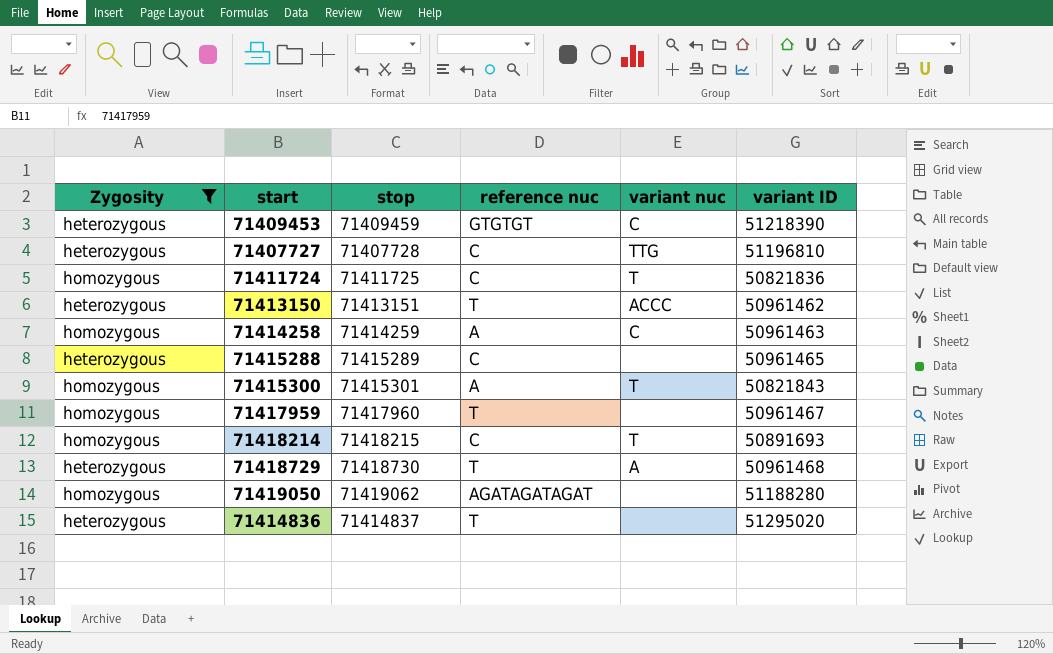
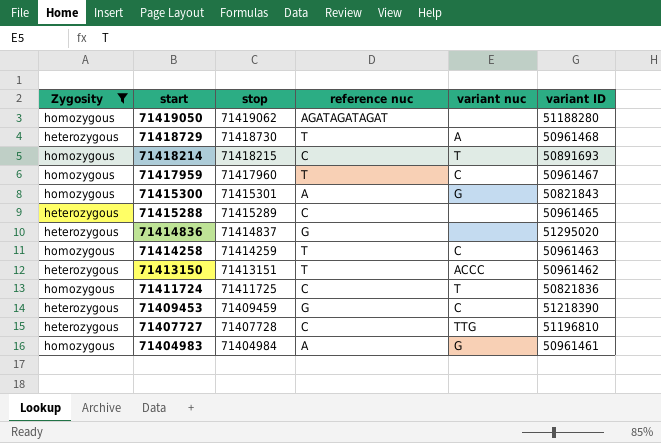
row order: none -> start descending
71417959 | variant nuc: none -> C
71415300 | variant nuc: T -> G
71414836 | reference nuc: T -> G
71414258 | reference nuc: A -> T
71409453 | reference nuc: GTGTGT -> G
row 71404983: none -> homozygous | 71404984 | A | G | 50961461

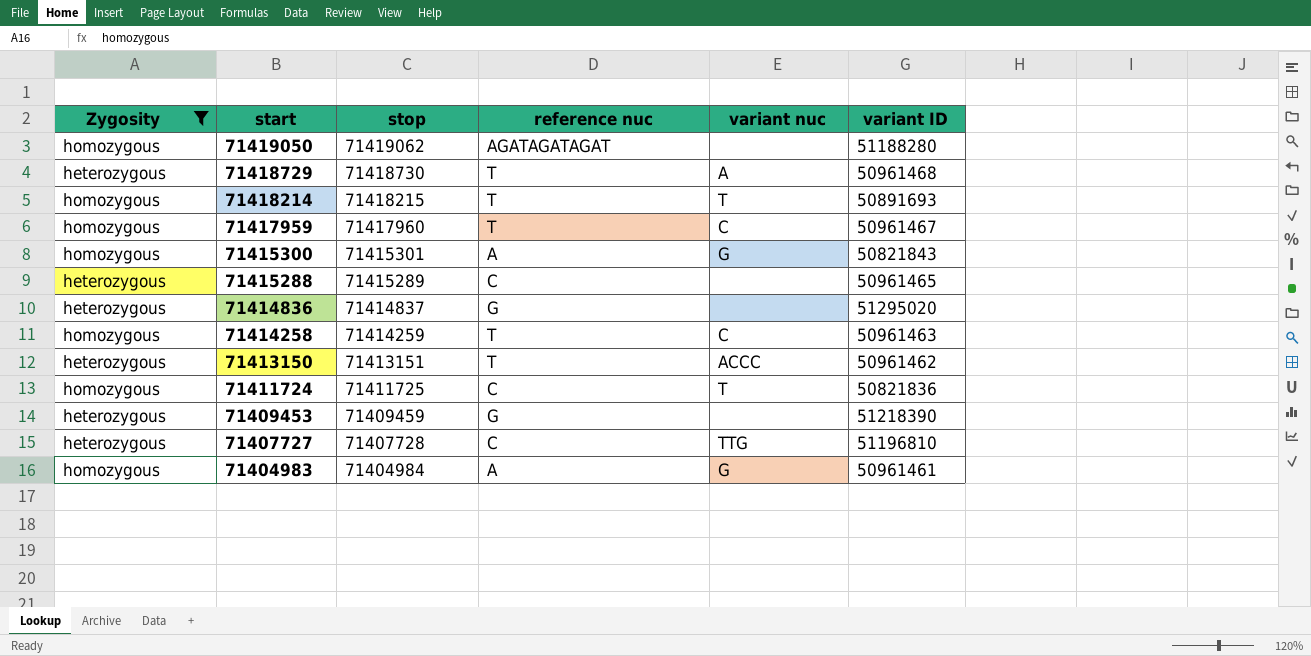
71418214 | reference nuc: C -> T
71409453 | variant nuc: C -> none

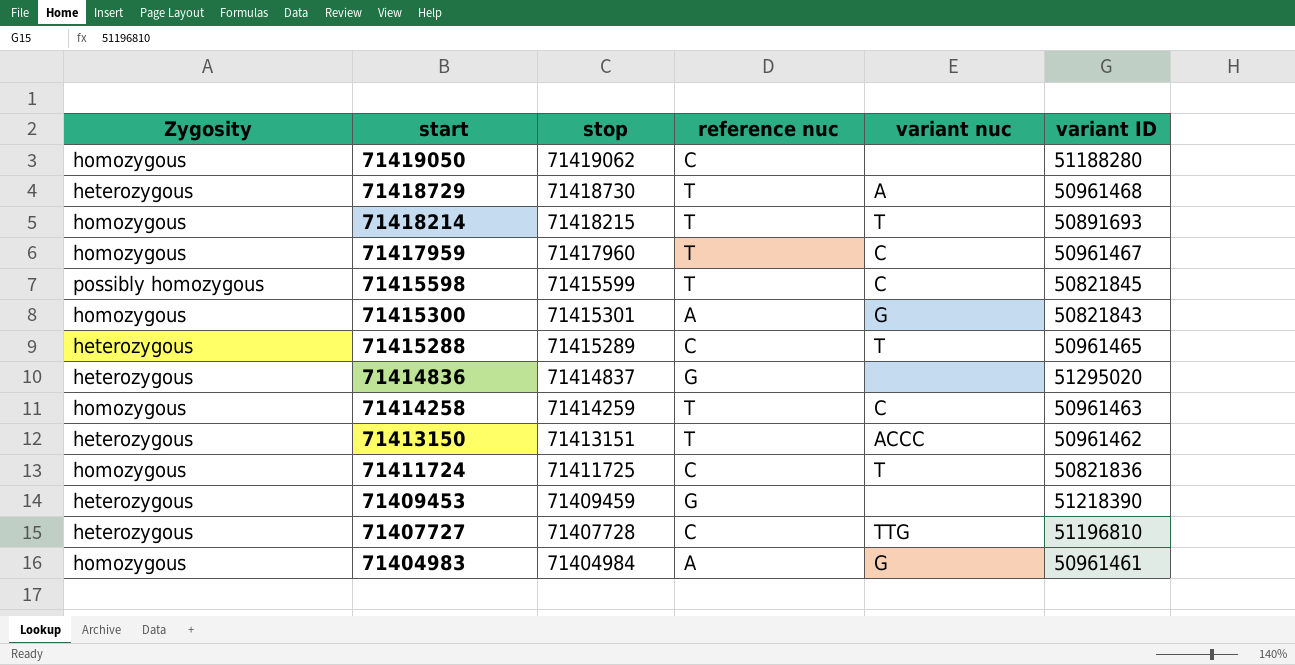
filter: Zygosity != possibly homozygous -> none
71419050 | reference nuc: AGATAGATAGAT -> C
71415288 | variant nuc: none -> T

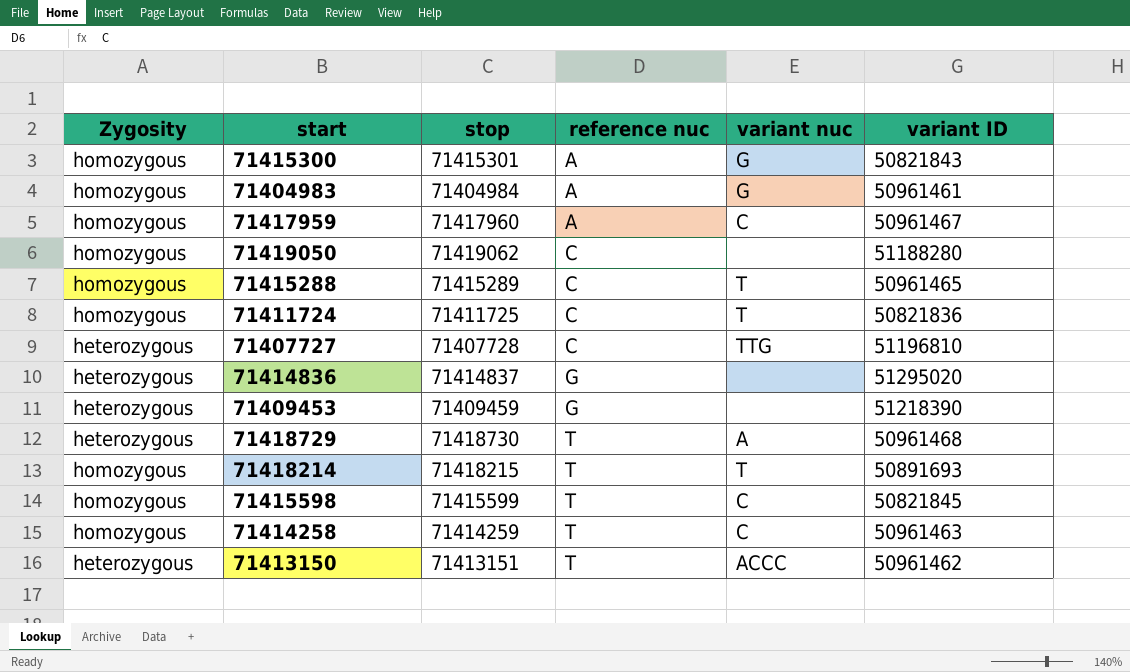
row order: start descending -> reference nuc ascending
71417959 | reference nuc: T -> A
71415288 | Zygosity: heterozygous -> homozygous
71415598 | Zygosity: possibly homozygous -> homozygous

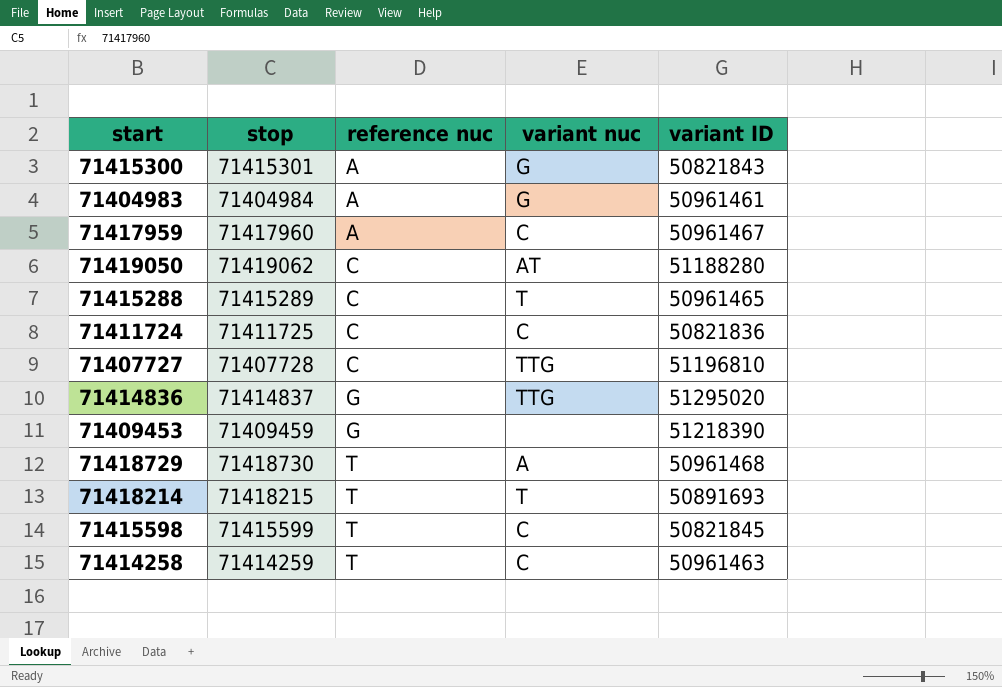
column Zygosity | position: 1 -> none
row 71413150: heterozygous | 71413151 | T | ACCC | 50961462 -> none
71419050 | variant nuc: none -> AT
71411724 | variant nuc: T -> C
71414836 | variant nuc: none -> TTG

